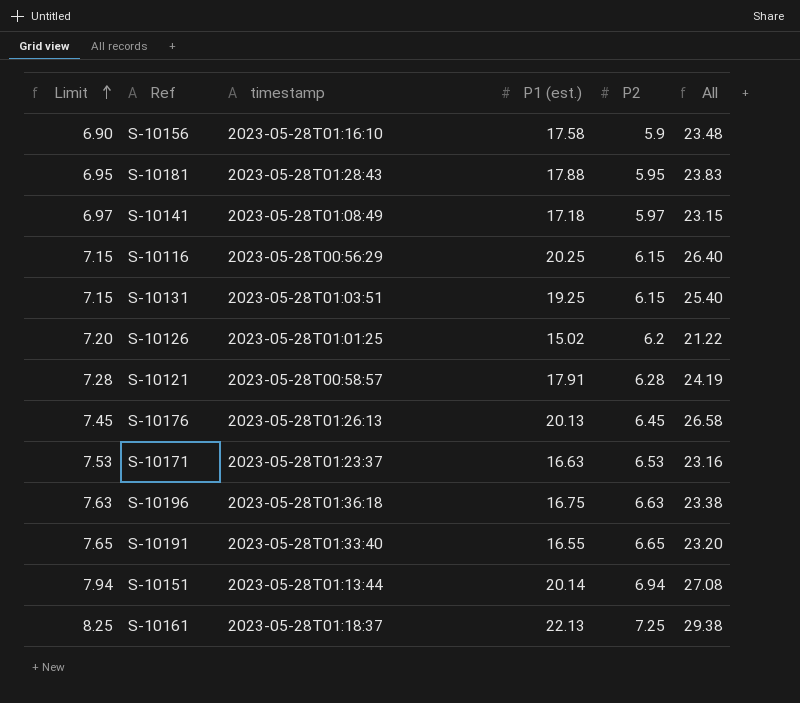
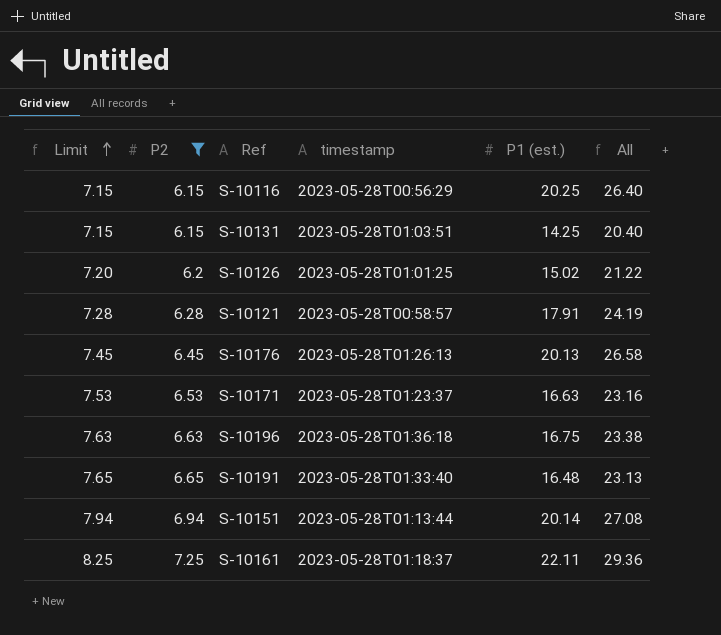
filter: none -> P2 >= 6.15
column P2 | position: 5 -> 2
S-10131 | P1 (est.): 19.25 -> 14.25
S-10131 | All: 25.40 -> 20.40
S-10191 | P1 (est.): 16.55 -> 16.48
S-10191 | All: 23.20 -> 23.13
S-10161 | P1 (est.): 22.13 -> 22.11
S-10161 | All: 29.38 -> 29.36

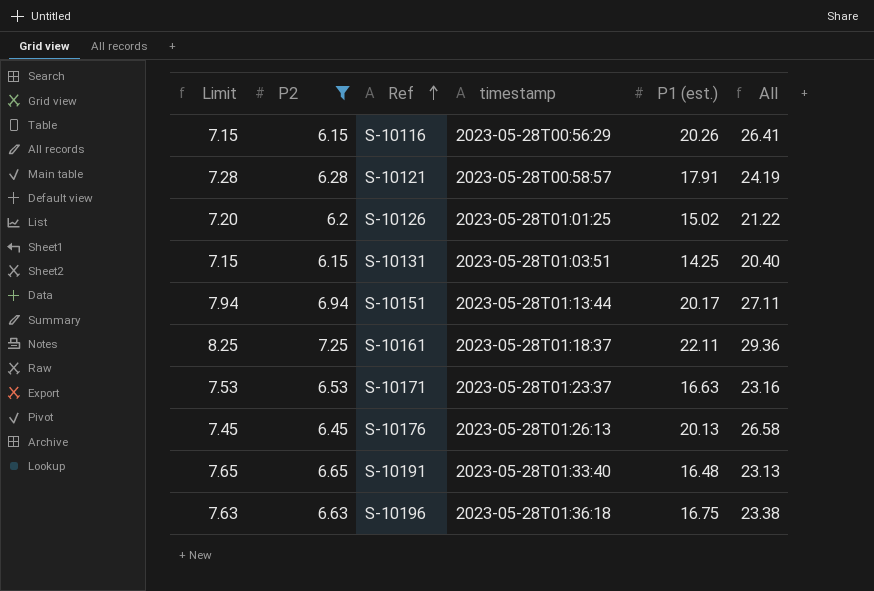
row order: Limit ascending -> Ref ascending
S-10116 | P1 (est.): 20.25 -> 20.26
S-10116 | All: 26.40 -> 26.41
S-10151 | P1 (est.): 20.14 -> 20.17
S-10151 | All: 27.08 -> 27.11

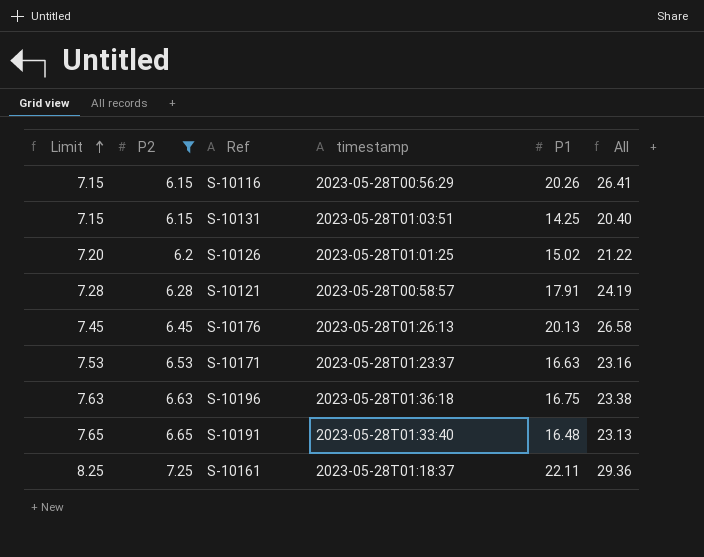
row order: Ref ascending -> Limit ascending
column name: P1 (est.) -> P1
row S-10151: 7.94 | 6.94 | 2023-05-28T01:13:44 | 20.17 | 27.11 -> none

